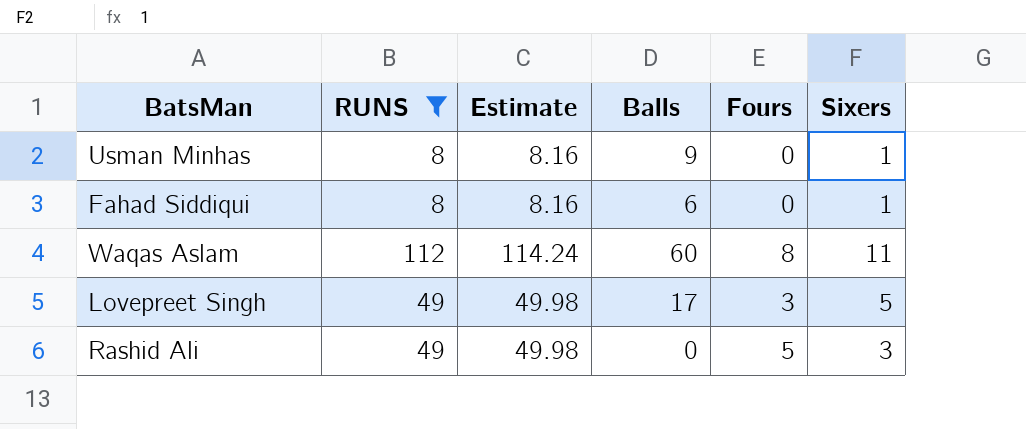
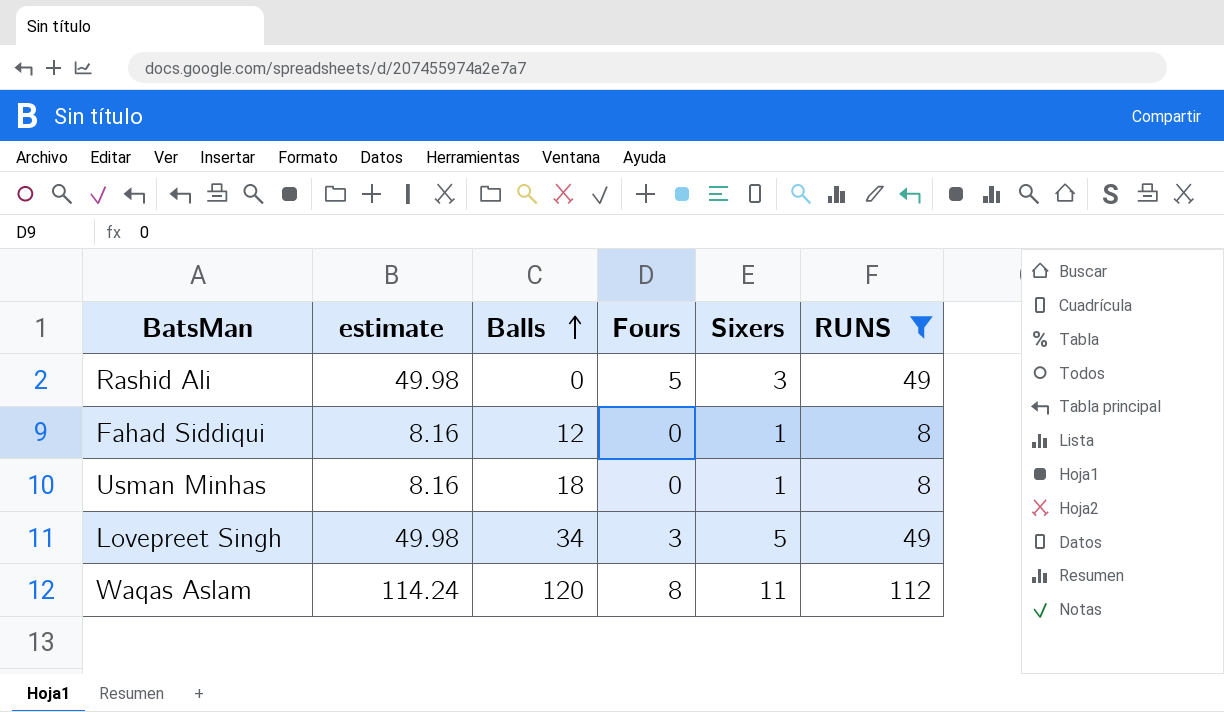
row order: none -> Balls ascending
column name: Estimate -> estimate
column RUNS | position: 2 -> 6
Fahad Siddiqui | Balls: 6 -> 12
Usman Minhas | Balls: 9 -> 18
Lovepreet Singh | Balls: 17 -> 34
Waqas Aslam | Balls: 60 -> 120

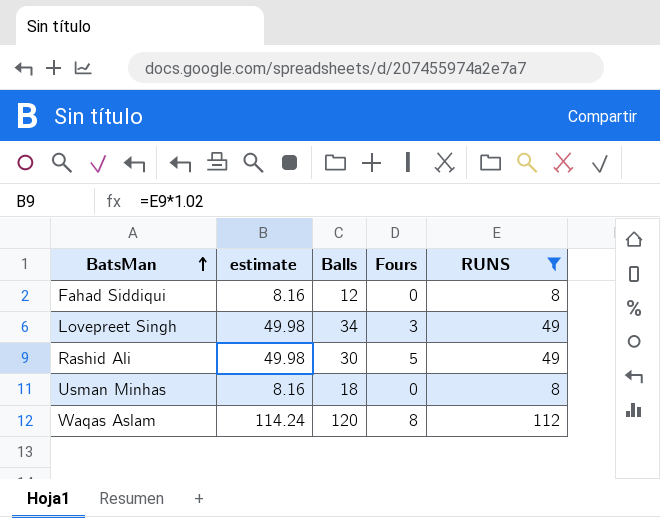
row order: Balls ascending -> BatsMan ascending
column Sixers | position: 5 -> none
Rashid Ali | Balls: 0 -> 30

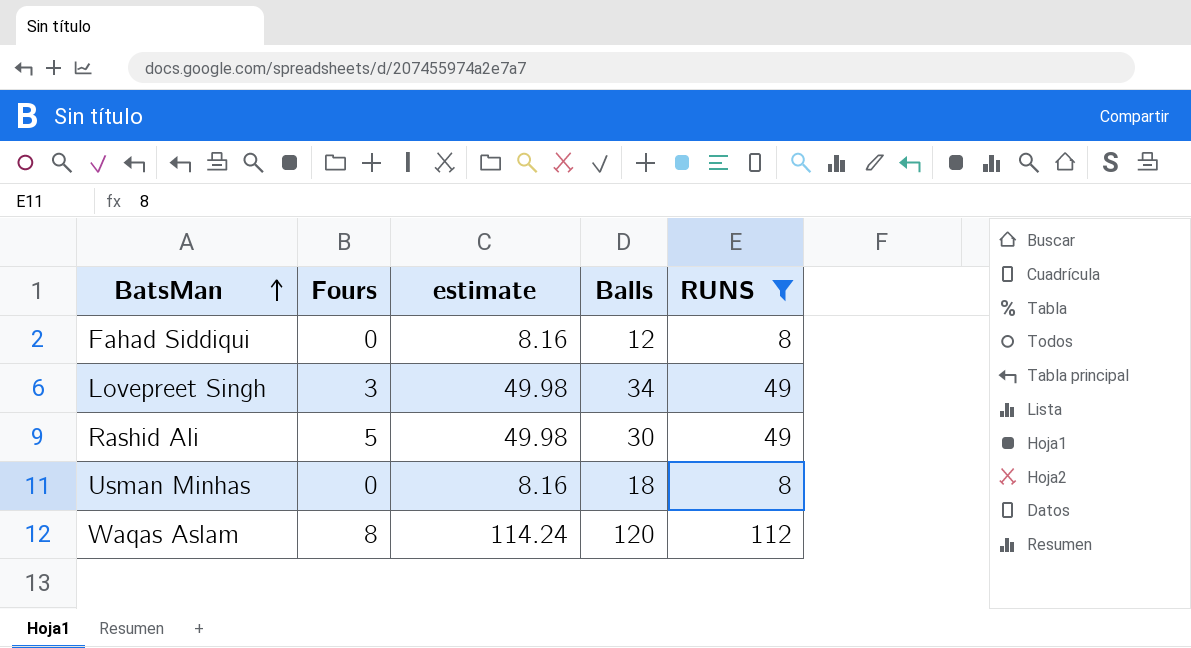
column Fours | position: 4 -> 2

